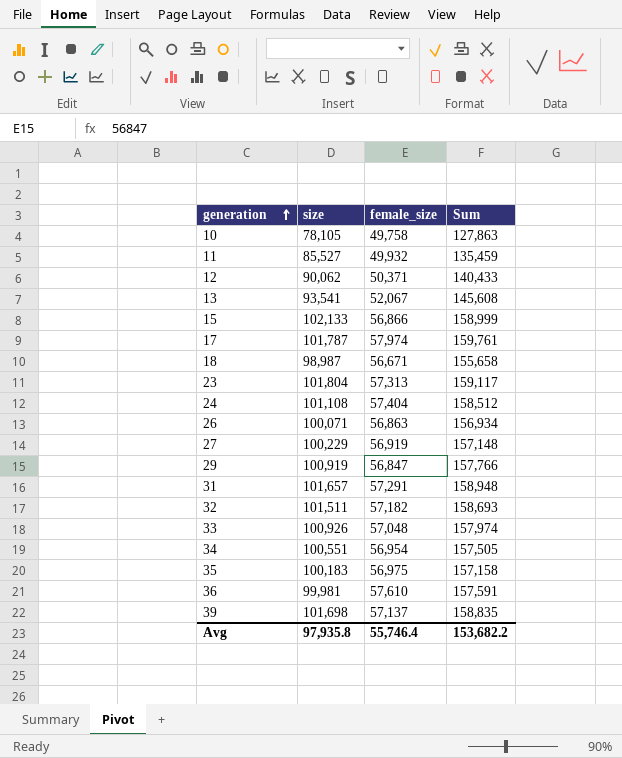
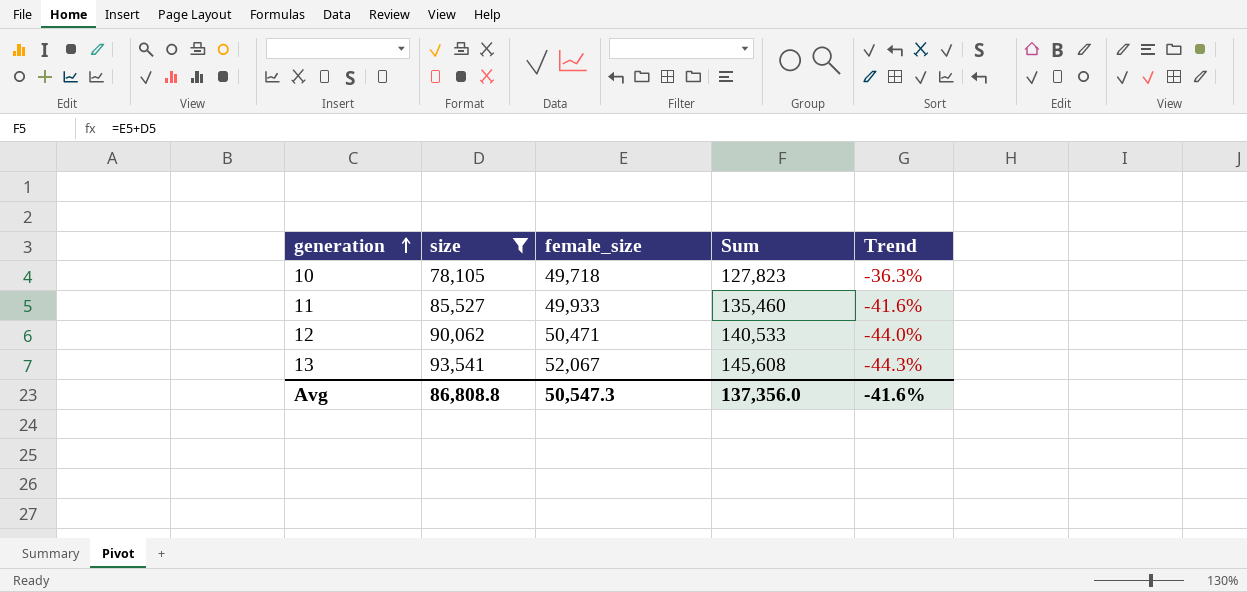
filter: none -> size <= 93,541
column Trend | formula: none -> ([female_size] - [size]) / [size]
10 | female_size: 49,758 -> 49,718
10 | Sum: 127,863 -> 127,823
11 | female_size: 49,932 -> 49,933
11 | Sum: 135,459 -> 135,460
12 | female_size: 50,371 -> 50,471
12 | Sum: 140,433 -> 140,533
Avg | size: 97,935.8 -> 86,808.8
Avg | female_size: 55,746.4 -> 50,547.3
Avg | Sum: 153,682.2 -> 137,356.0

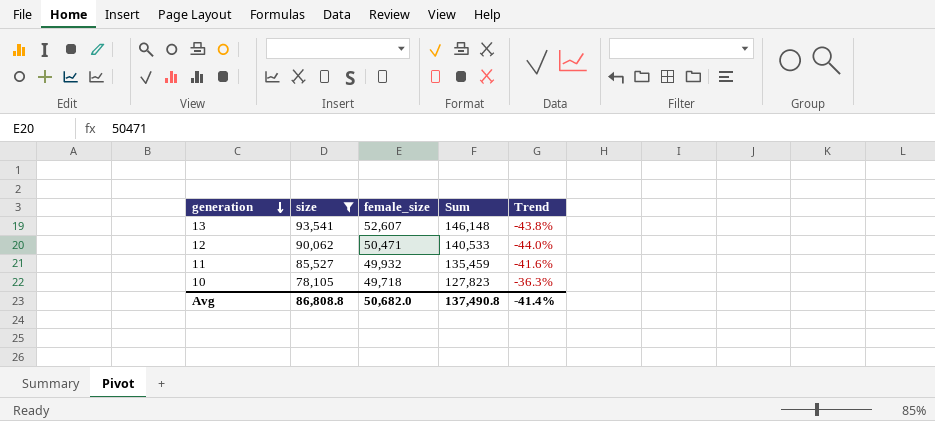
row order: generation ascending -> generation descending
13 | female_size: 52,067 -> 52,607
13 | Sum: 145,608 -> 146,148
13 | Trend: -44.3% -> -43.8%
11 | female_size: 49,933 -> 49,932
11 | Sum: 135,460 -> 135,459
Avg | female_size: 50,547.3 -> 50,682.0
Avg | Sum: 137,356.0 -> 137,490.8
Avg | Trend: -41.6% -> -41.4%

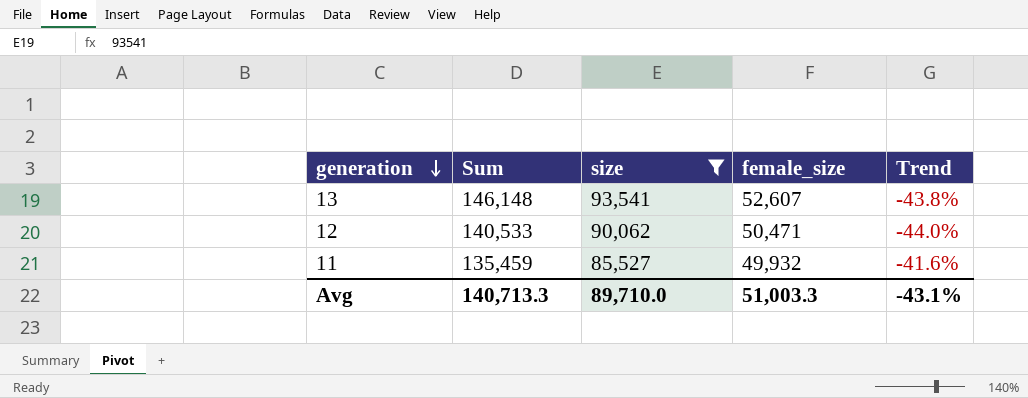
column Sum | position: 4 -> 2
row 10: 78,105 | 49,718 | 127,823 | -36.3% -> none
Avg | Sum: 137,490.8 -> 140,713.3
Avg | size: 86,808.8 -> 89,710.0
Avg | female_size: 50,682.0 -> 51,003.3
Avg | Trend: -41.4% -> -43.1%

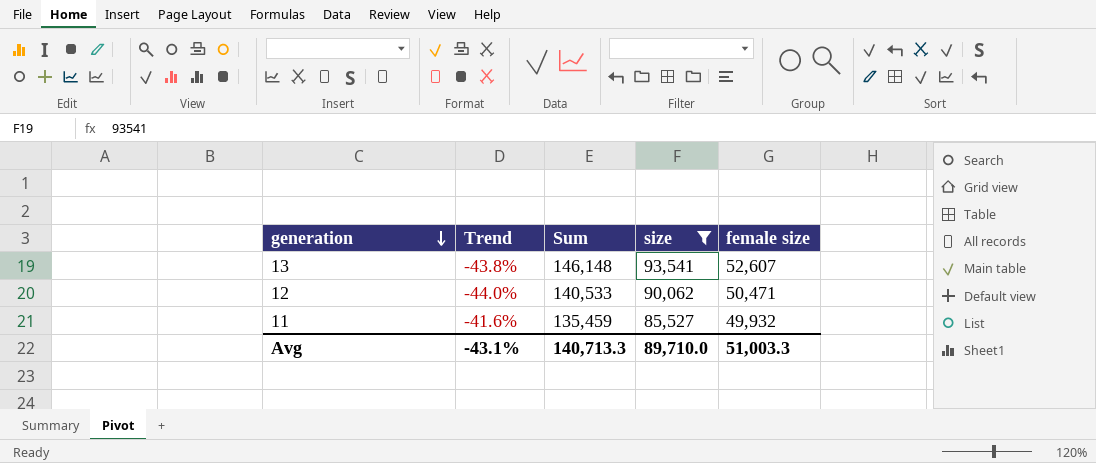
column Trend | position: 5 -> 2
column name: female_size -> female size

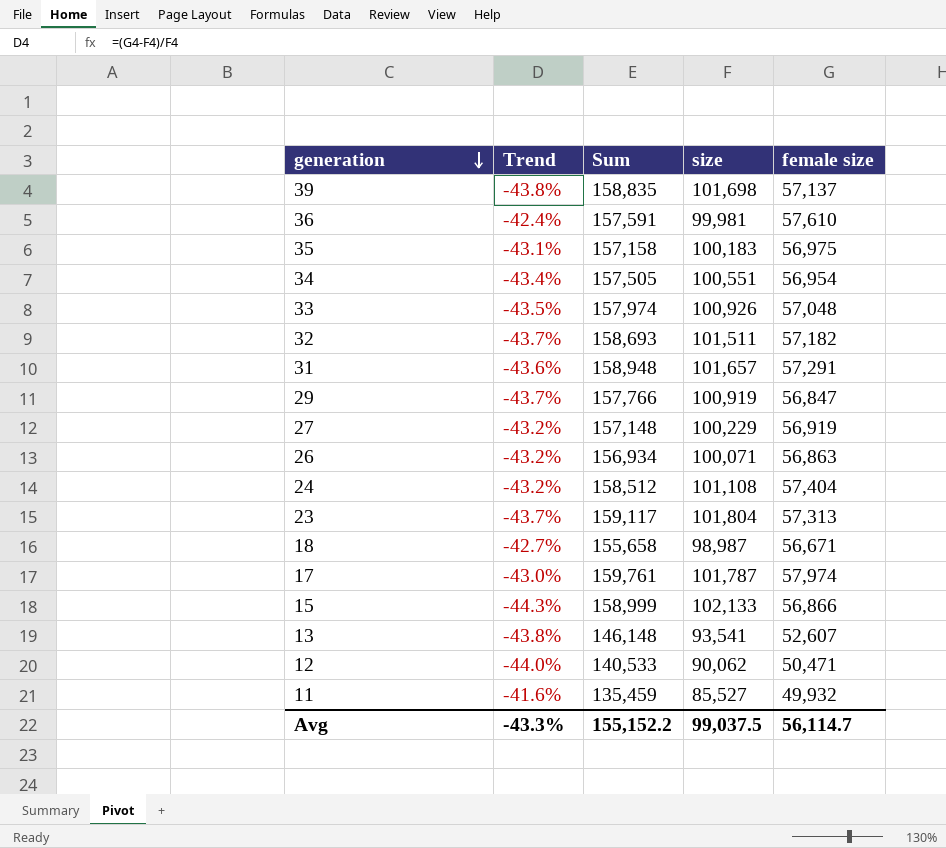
filter: size <= 93,541 -> none
Avg | Trend: -43.1% -> -43.3%
Avg | Sum: 140,713.3 -> 155,152.2
Avg | size: 89,710.0 -> 99,037.5
Avg | female size: 51,003.3 -> 56,114.7

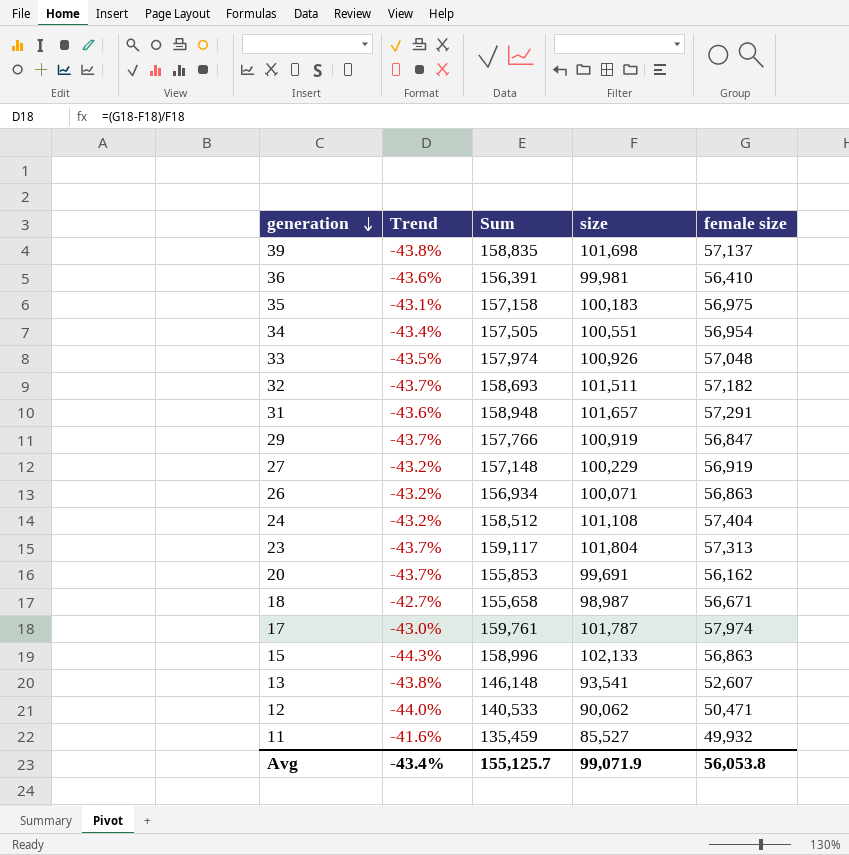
36 | Trend: -42.4% -> -43.6%
36 | Sum: 157,591 -> 156,391
36 | female size: 57,610 -> 56,410
row 20: none -> -43.7% | 155,853 | 99,691 | 56,162
15 | Sum: 158,999 -> 158,996
15 | female size: 56,866 -> 56,863
Avg | Trend: -43.3% -> -43.4%
Avg | Sum: 155,152.2 -> 155,125.7
Avg | size: 99,037.5 -> 99,071.9
Avg | female size: 56,114.7 -> 56,053.8

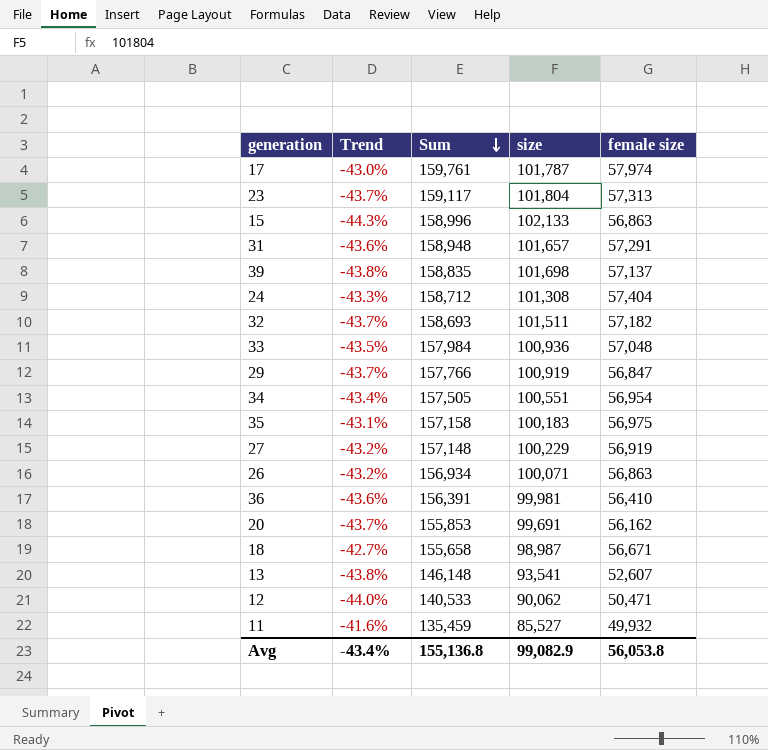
row order: generation descending -> Sum descending
24 | Trend: -43.2% -> -43.3%
24 | Sum: 158,512 -> 158,712
24 | size: 101,108 -> 101,308
33 | Sum: 157,974 -> 157,984
33 | size: 100,926 -> 100,936
Avg | Sum: 155,125.7 -> 155,136.8
Avg | size: 99,071.9 -> 99,082.9

